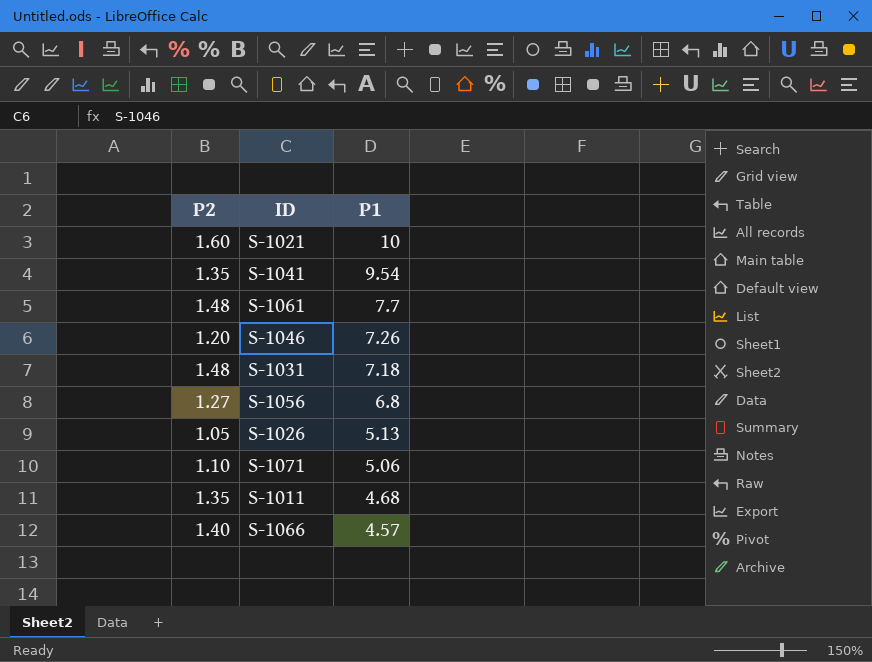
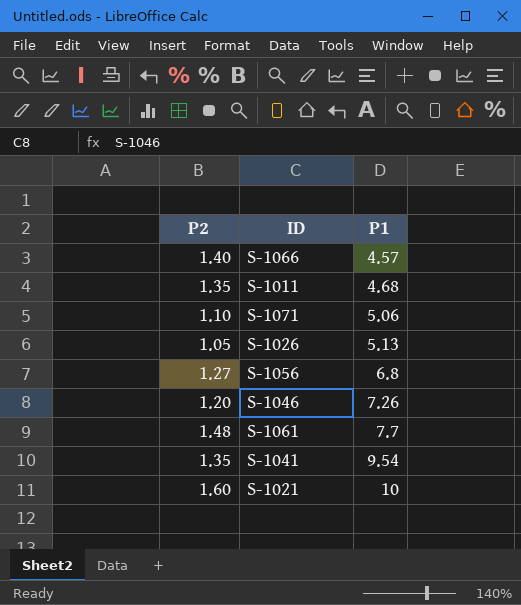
row order: P1 descending -> P1 ascending
row S-1031: 1.48 | 7.18 -> none

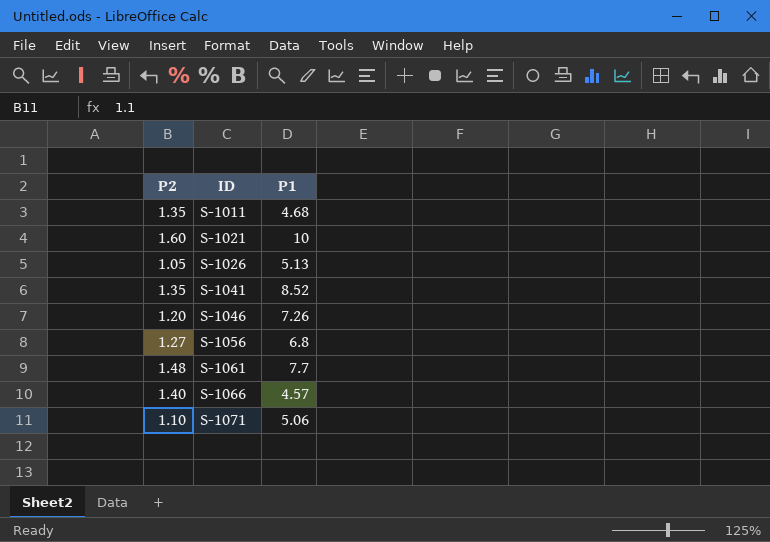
row order: P1 ascending -> ID ascending
S-1041 | P1: 9.54 -> 8.52

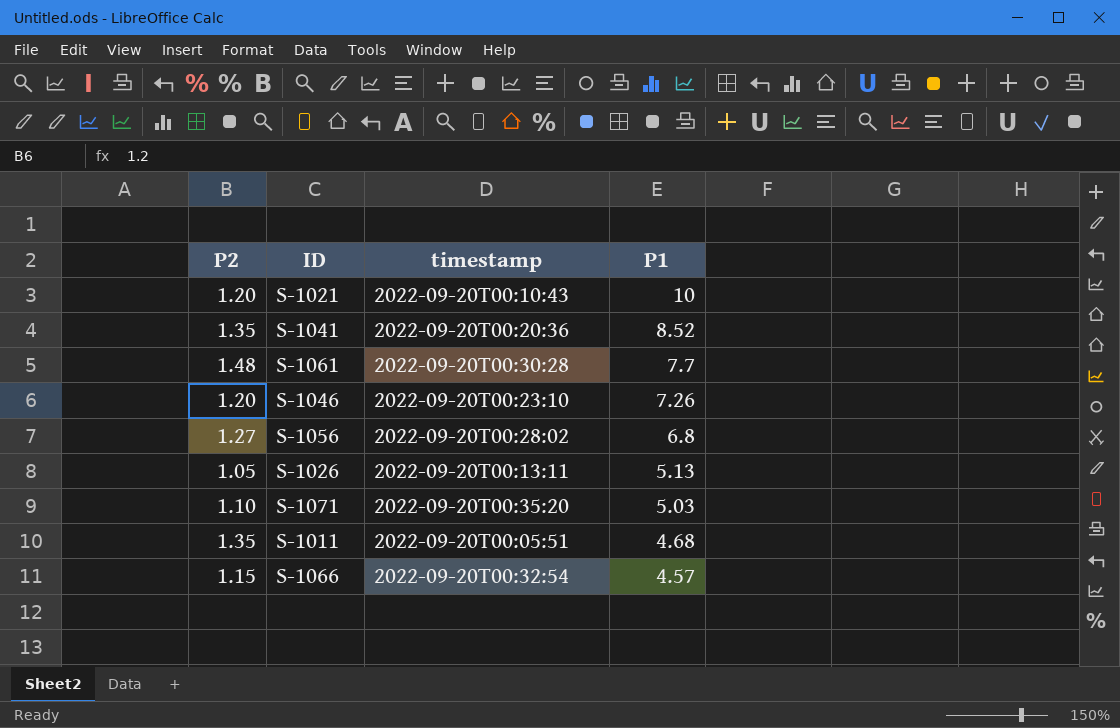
row order: ID ascending -> P1 descending
column timestamp | position: none -> 3
S-1021 | P2: 1.60 -> 1.20
S-1071 | P1: 5.06 -> 5.03
S-1066 | P2: 1.40 -> 1.15

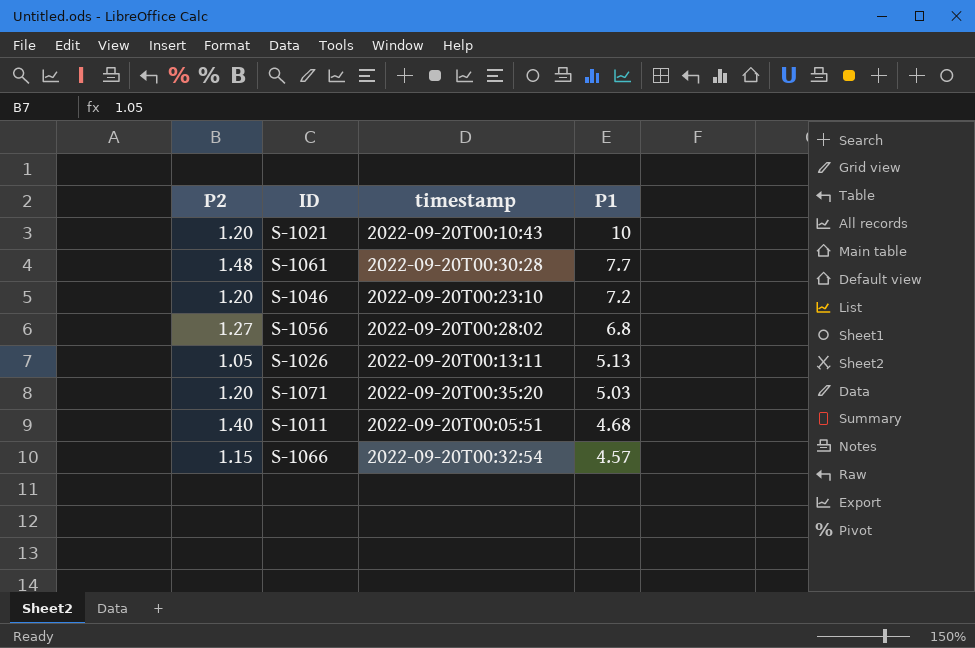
row S-1041: 1.35 | 2022-09-20T00:20:36 | 8.52 -> none
S-1046 | P1: 7.26 -> 7.2
S-1071 | P2: 1.10 -> 1.20
S-1011 | P2: 1.35 -> 1.40

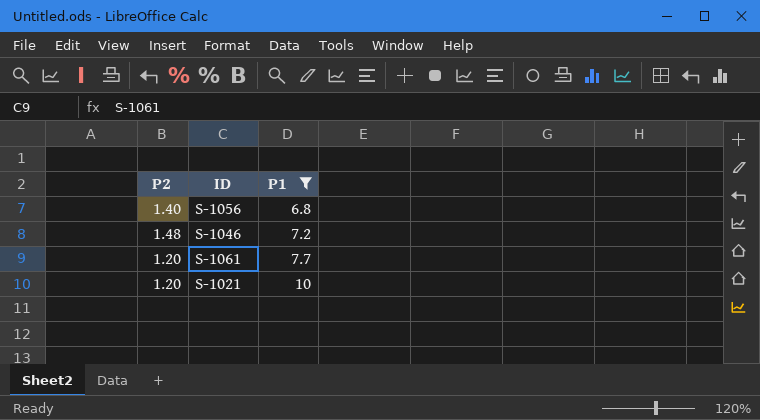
filter: none -> P1 >= 6.8
row order: P1 descending -> P1 ascending
column timestamp | position: 3 -> none
S-1056 | P2: 1.27 -> 1.40
S-1046 | P2: 1.20 -> 1.48
S-1061 | P2: 1.48 -> 1.20

